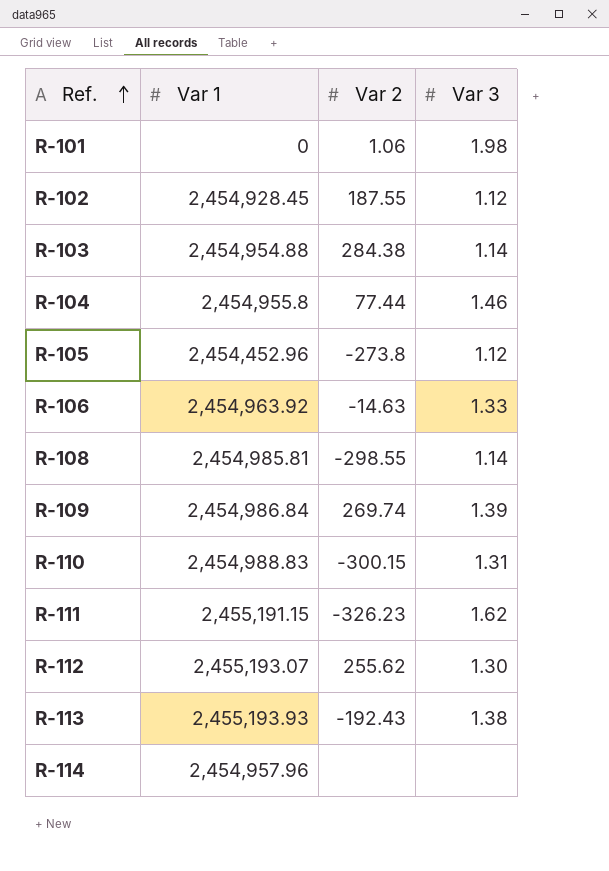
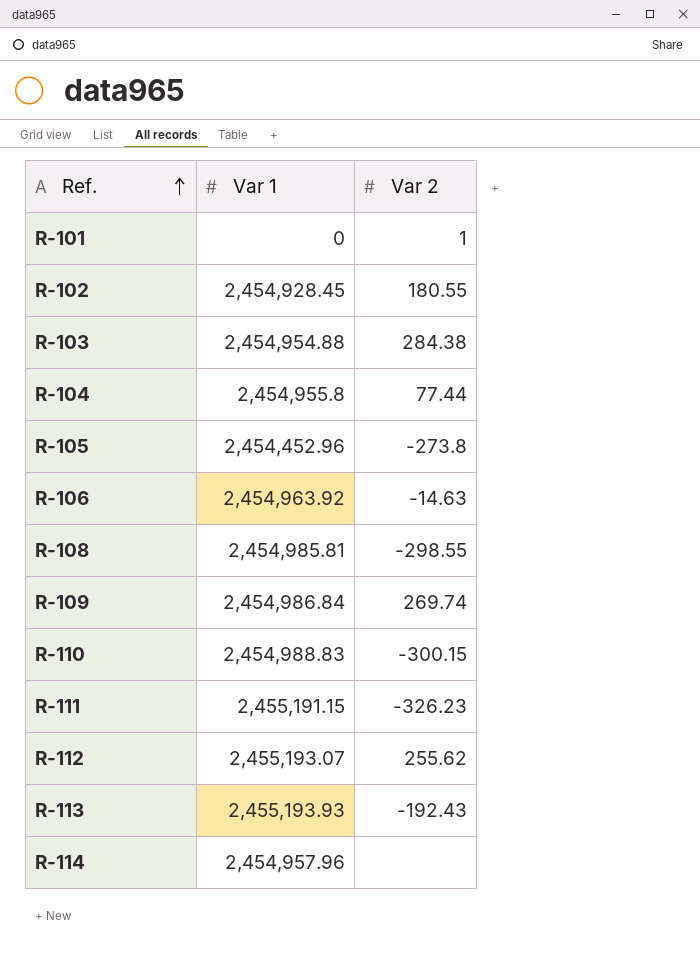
column Var 3 | position: 4 -> none
R-101 | Var 2: 1.06 -> 1
R-102 | Var 2: 187.55 -> 180.55

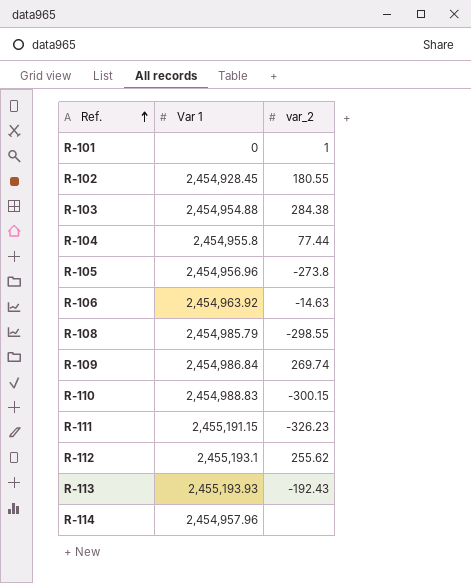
column name: Var 2 -> var_2
R-105 | Var 1: 2,454,452.96 -> 2,454,956.96
R-108 | Var 1: 2,454,985.81 -> 2,454,985.79
R-112 | Var 1: 2,455,193.07 -> 2,455,193.1

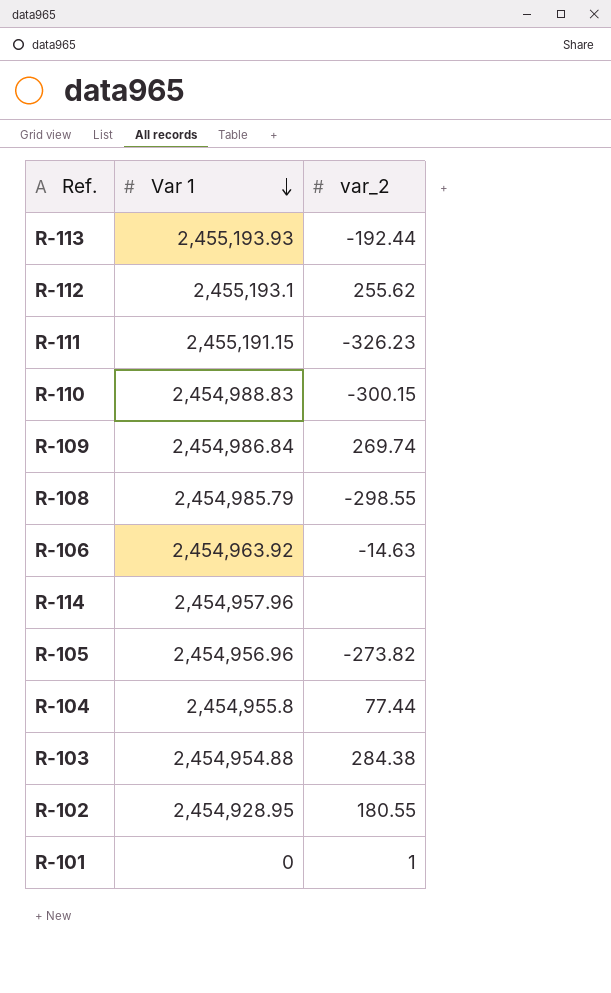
row order: Ref. ascending -> Var 1 descending
R-113 | var_2: -192.43 -> -192.44
R-105 | var_2: -273.8 -> -273.82
R-102 | Var 1: 2,454,928.45 -> 2,454,928.95

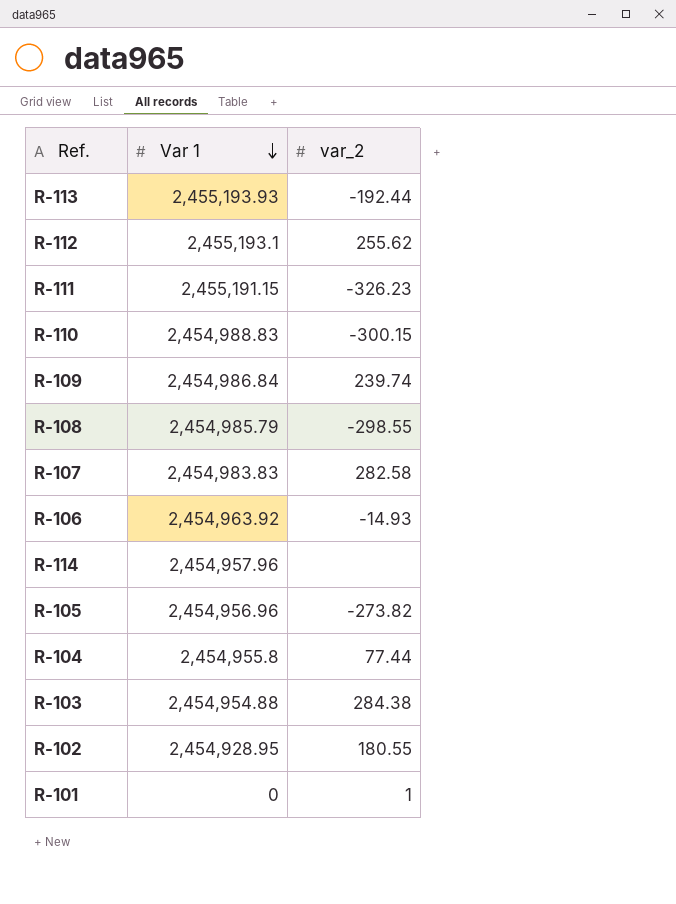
R-109 | var_2: 269.74 -> 239.74
row R-107: none -> 2,454,983.83 | 282.58
R-106 | var_2: -14.63 -> -14.93

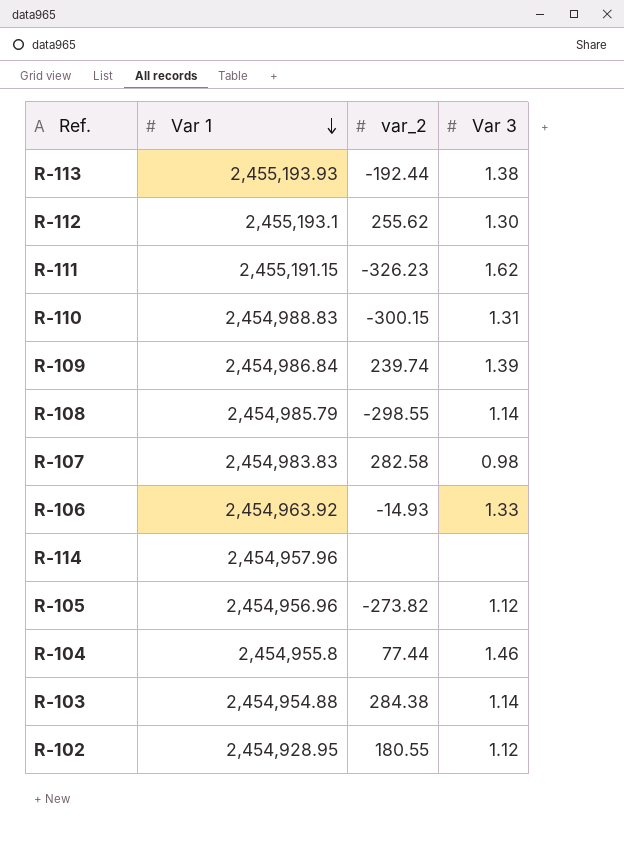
column Var 3 | position: none -> 4
row R-101: 0 | 1 -> none

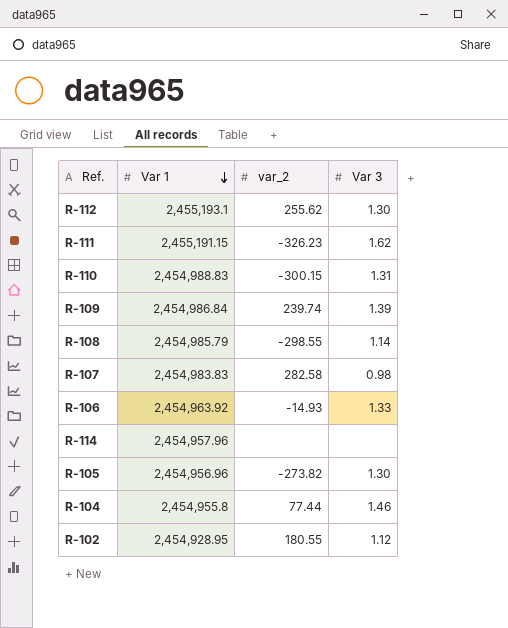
row R-113: 2,455,193.93 | -192.44 | 1.38 -> none
row R-103: 2,454,954.88 | 284.38 | 1.14 -> none
R-105 | Var 3: 1.12 -> 1.30

